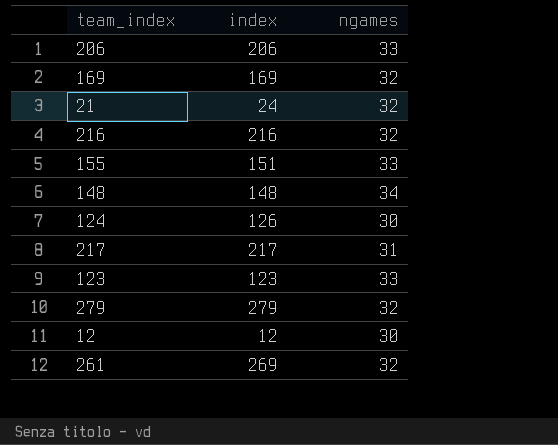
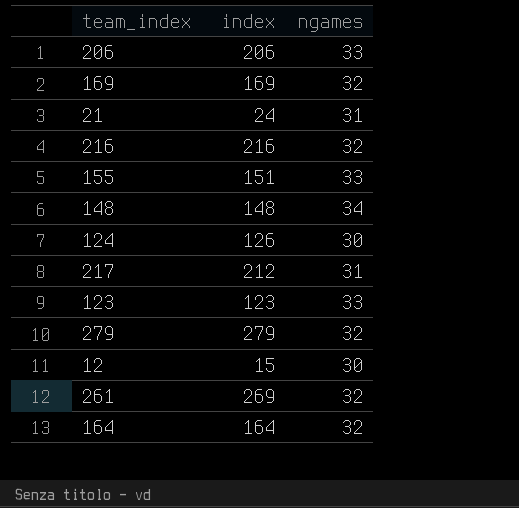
21 | ngames: 32 -> 31
217 | index: 217 -> 212
12 | index: 12 -> 15
row 164: none -> 164 | 32

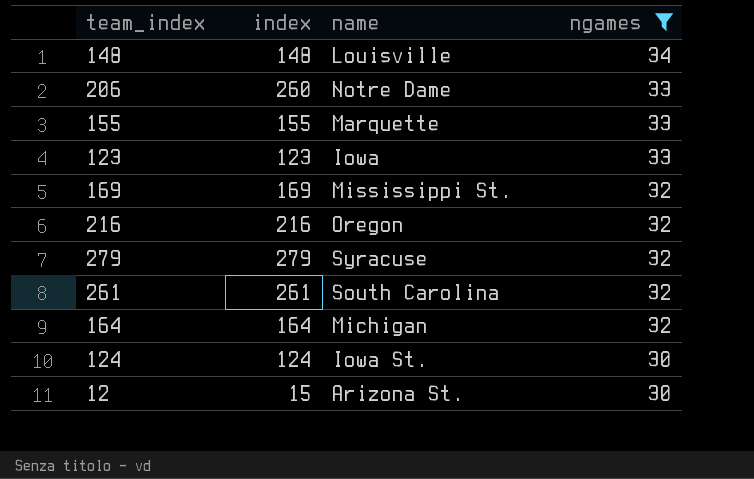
filter: none -> ngames != 31
row order: none -> ngames descending
column name | position: none -> 3
206 | index: 206 -> 260
155 | index: 151 -> 155
261 | index: 269 -> 261
124 | index: 126 -> 124

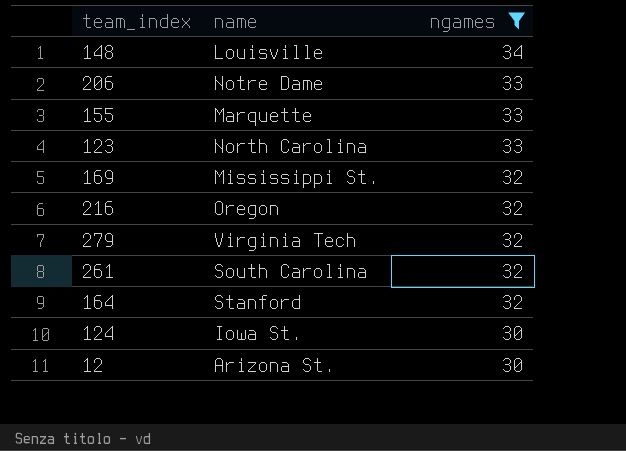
column index | position: 2 -> none
123 | name: Iowa -> North Carolina
279 | name: Syracuse -> Virginia Tech
164 | name: Michigan -> Stanford

